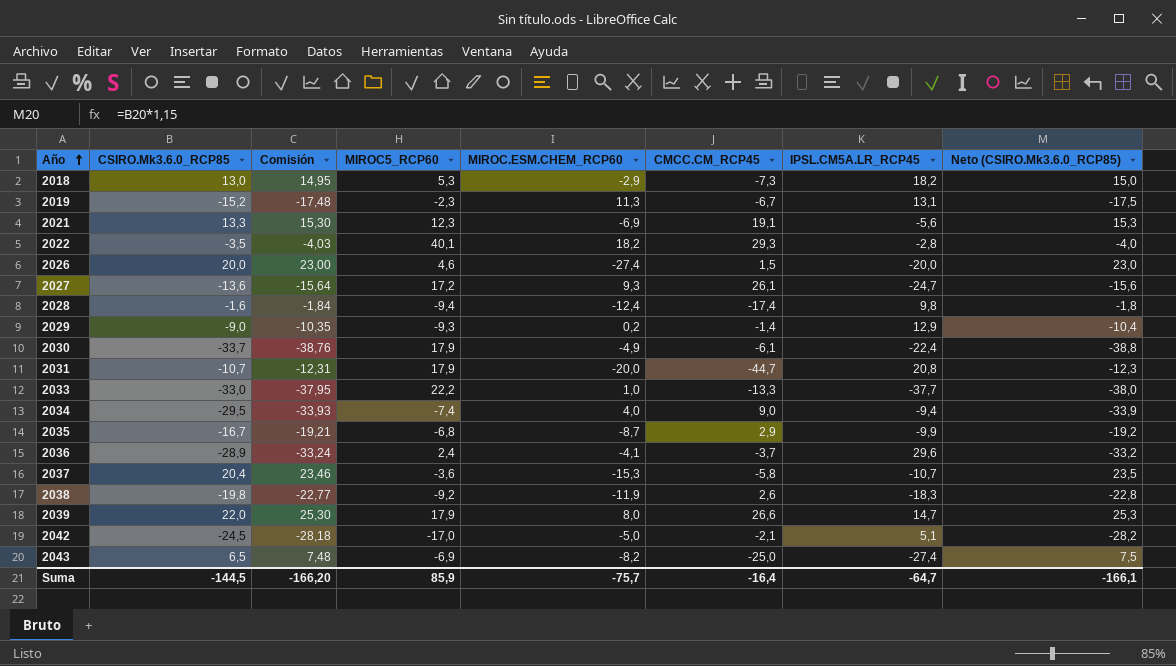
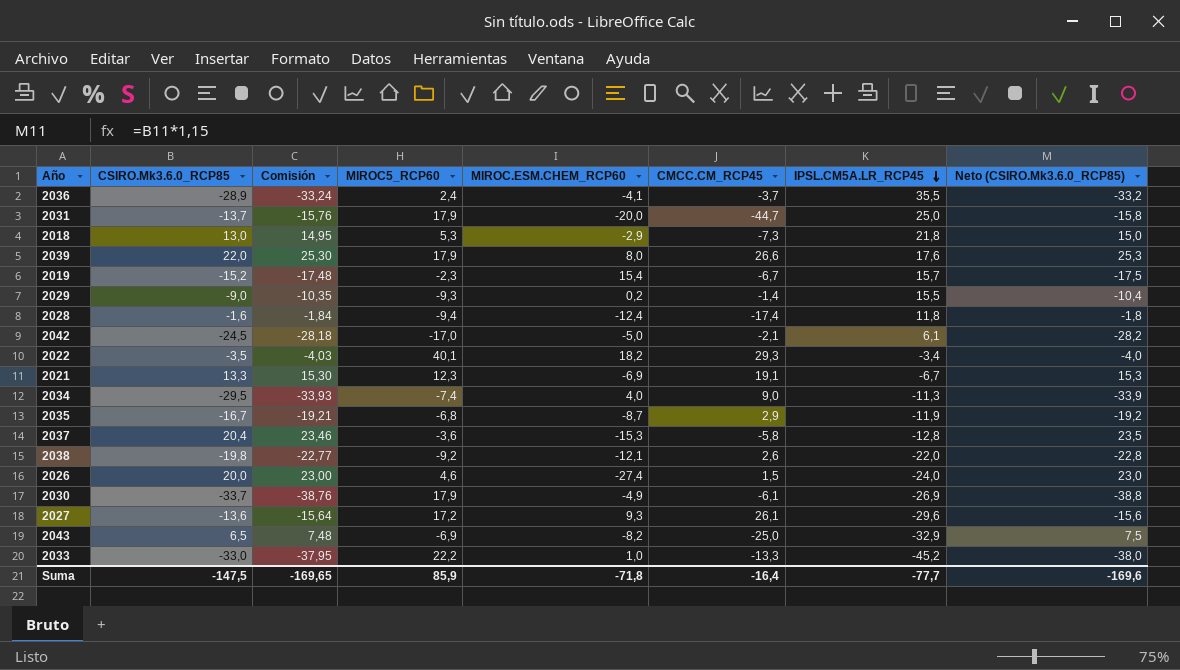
row order: Año ascending -> IPSL.CM5A.LR_RCP45 descending
2036 | IPSL.CM5A.LR_RCP45: 29,6 -> 35,5
2031 | CSIRO.Mk3.6.0_RCP85: -10,7 -> -13,7
2031 | Comisión: -12,31 -> -15,76
2031 | IPSL.CM5A.LR_RCP45: 20,8 -> 25,0
2031 | Neto (CSIRO.Mk3.6.0_RCP85): -12,3 -> -15,8
2018 | IPSL.CM5A.LR_RCP45: 18,2 -> 21,8
2039 | IPSL.CM5A.LR_RCP45: 14,7 -> 17,6
2019 | MIROC.ESM.CHEM_RCP60: 11,3 -> 15,4
2019 | IPSL.CM5A.LR_RCP45: 13,1 -> 15,7
2029 | IPSL.CM5A.LR_RCP45: 12,9 -> 15,5
2028 | IPSL.CM5A.LR_RCP45: 9,8 -> 11,8
2042 | IPSL.CM5A.LR_RCP45: 5,1 -> 6,1
2022 | IPSL.CM5A.LR_RCP45: -2,8 -> -3,4
2021 | IPSL.CM5A.LR_RCP45: -5,6 -> -6,7
2034 | IPSL.CM5A.LR_RCP45: -9,4 -> -11,3
2035 | IPSL.CM5A.LR_RCP45: -9,9 -> -11,9
2037 | IPSL.CM5A.LR_RCP45: -10,7 -> -12,8
2038 | MIROC.ESM.CHEM_RCP60: -11,9 -> -12,1
2038 | IPSL.CM5A.LR_RCP45: -18,3 -> -22,0
2026 | IPSL.CM5A.LR_RCP45: -20,0 -> -24,0
2030 | IPSL.CM5A.LR_RCP45: -22,4 -> -26,9
2027 | IPSL.CM5A.LR_RCP45: -24,7 -> -29,6
2043 | IPSL.CM5A.LR_RCP45: -27,4 -> -32,9
2033 | IPSL.CM5A.LR_RCP45: -37,7 -> -45,2
Suma | CSIRO.Mk3.6.0_RCP85: -144,5 -> -147,5
Suma | Comisión: -166,20 -> -169,65
Suma | MIROC.ESM.CHEM_RCP60: -75,7 -> -71,8
Suma | IPSL.CM5A.LR_RCP45: -64,7 -> -77,7
Suma | Neto (CSIRO.Mk3.6.0_RCP85): -166,1 -> -169,6

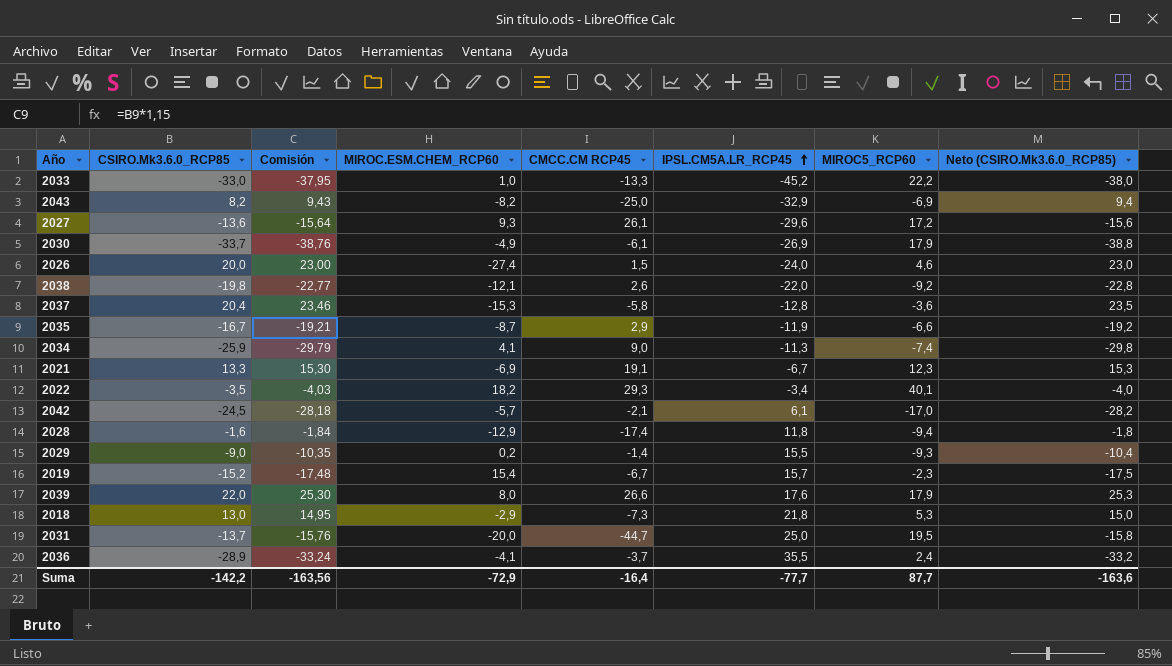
row order: IPSL.CM5A.LR_RCP45 descending -> IPSL.CM5A.LR_RCP45 ascending
column name: CMCC.CM_RCP45 -> CMCC.CM RCP45
column MIROC5_RCP60 | position: 4 -> 7
2043 | CSIRO.Mk3.6.0_RCP85: 6,5 -> 8,2
2043 | Comisión: 7,48 -> 9,43
2043 | Neto (CSIRO.Mk3.6.0_RCP85): 7,5 -> 9,4
2035 | MIROC5_RCP60: -6,8 -> -6,6
2034 | CSIRO.Mk3.6.0_RCP85: -29,5 -> -25,9
2034 | Comisión: -33,93 -> -29,79
2034 | MIROC.ESM.CHEM_RCP60: 4,0 -> 4,1
2034 | Neto (CSIRO.Mk3.6.0_RCP85): -33,9 -> -29,8
2042 | MIROC.ESM.CHEM_RCP60: -5,0 -> -5,7
2028 | MIROC.ESM.CHEM_RCP60: -12,4 -> -12,9
2031 | MIROC5_RCP60: 17,9 -> 19,5
Suma | CSIRO.Mk3.6.0_RCP85: -147,5 -> -142,2
Suma | Comisión: -169,65 -> -163,56
Suma | MIROC.ESM.CHEM_RCP60: -71,8 -> -72,9
Suma | MIROC5_RCP60: 85,9 -> 87,7
Suma | Neto (CSIRO.Mk3.6.0_RCP85): -169,6 -> -163,6

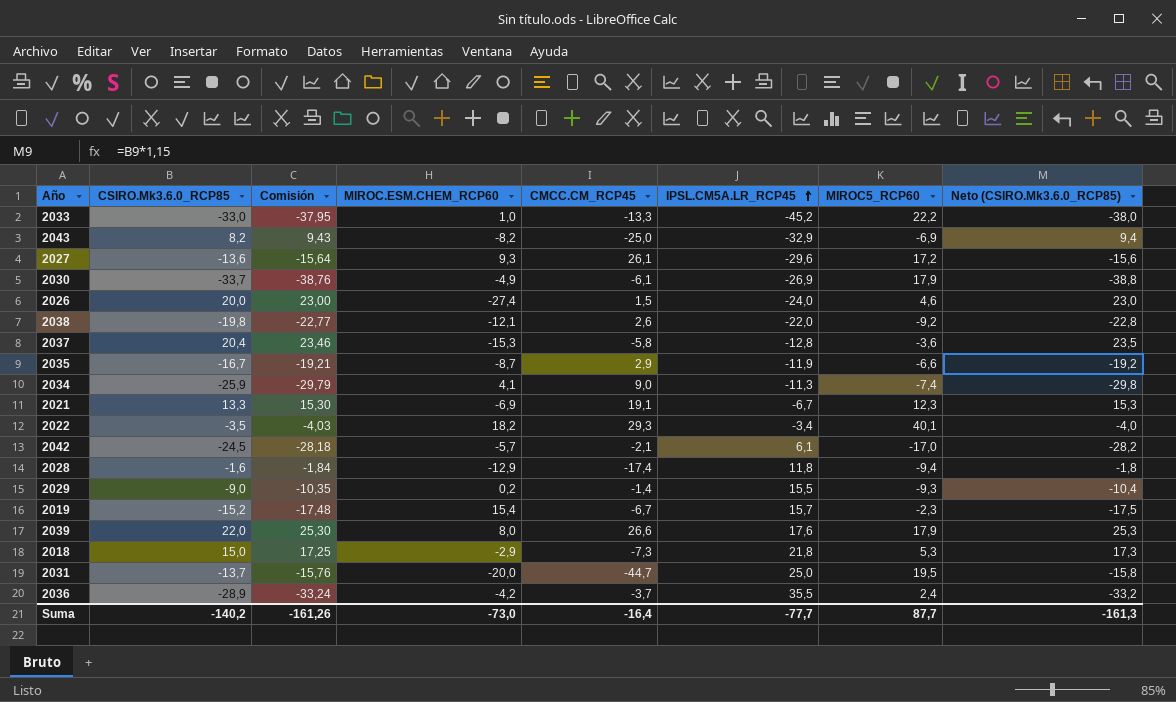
column name: CMCC.CM RCP45 -> CMCC.CM_RCP45
2018 | CSIRO.Mk3.6.0_RCP85: 13,0 -> 15,0
2018 | Comisión: 14,95 -> 17,25
2018 | Neto (CSIRO.Mk3.6.0_RCP85): 15,0 -> 17,3
2036 | MIROC.ESM.CHEM_RCP60: -4,1 -> -4,2
Suma | CSIRO.Mk3.6.0_RCP85: -142,2 -> -140,2
Suma | Comisión: -163,56 -> -161,26
Suma | MIROC.ESM.CHEM_RCP60: -72,9 -> -73,0
Suma | Neto (CSIRO.Mk3.6.0_RCP85): -163,6 -> -161,3

